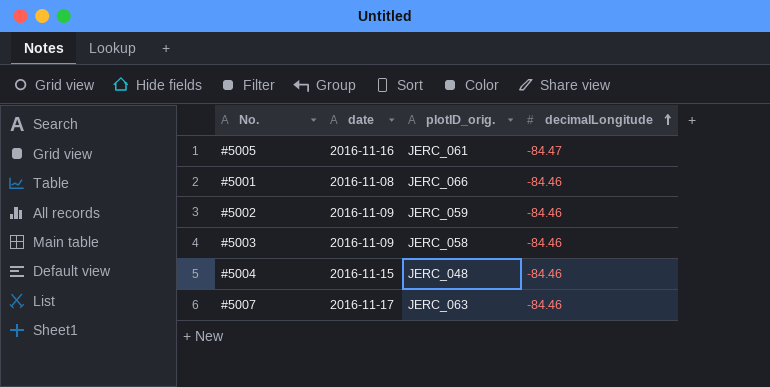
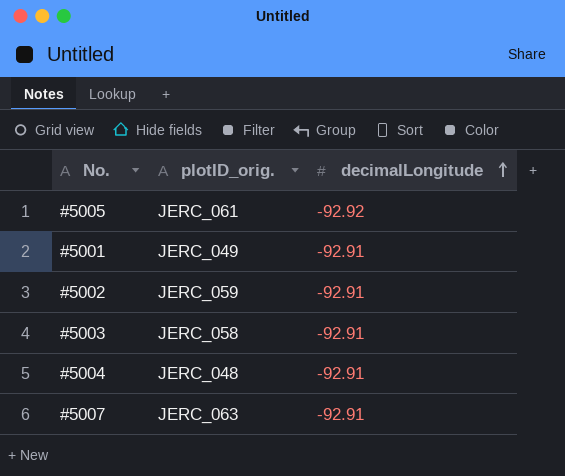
column date | position: 2 -> none
#5005 | decimalLongitude: -84.47 -> -92.92
#5001 | plotID_orig.: JERC_066 -> JERC_049
#5001 | decimalLongitude: -84.46 -> -92.91
#5002 | decimalLongitude: -84.46 -> -92.91
#5003 | decimalLongitude: -84.46 -> -92.91
#5004 | decimalLongitude: -84.46 -> -92.91
#5007 | decimalLongitude: -84.46 -> -92.91

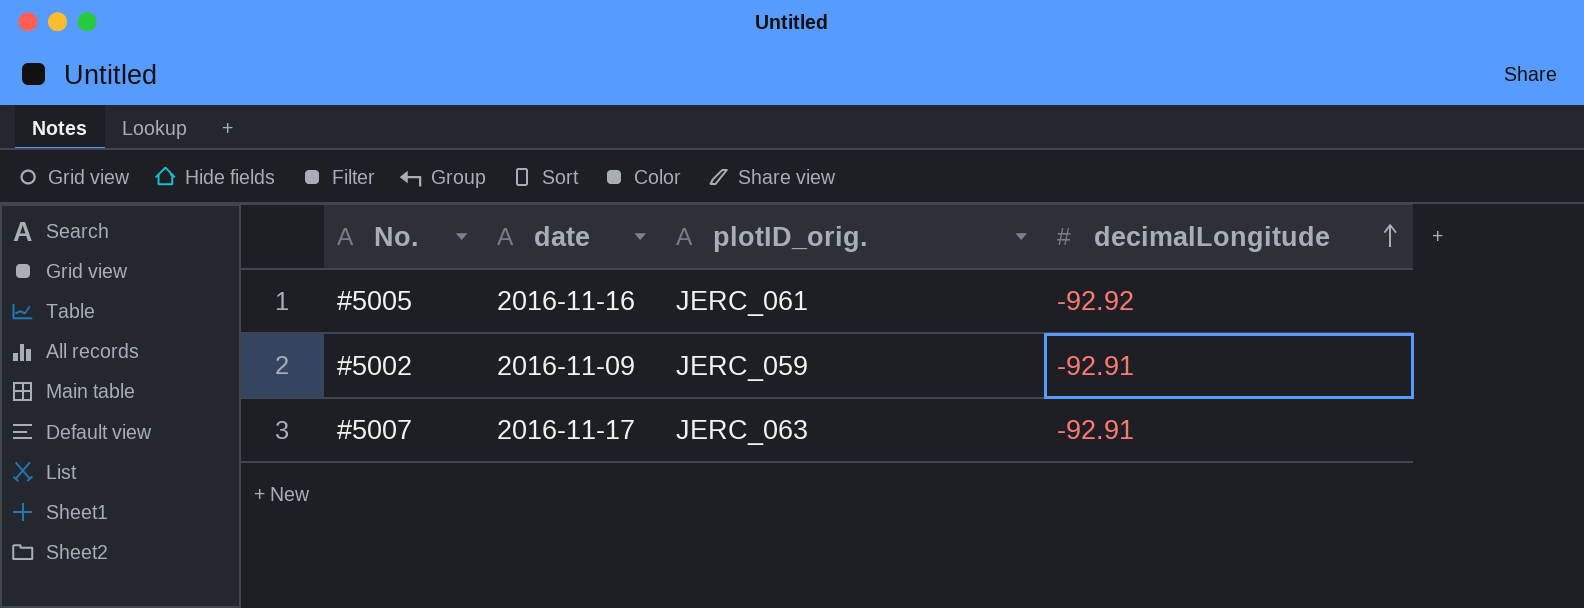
column date | position: none -> 2
row #5001: JERC_049 | -92.91 -> none
row #5003: JERC_058 | -92.91 -> none
row #5004: JERC_048 | -92.91 -> none

